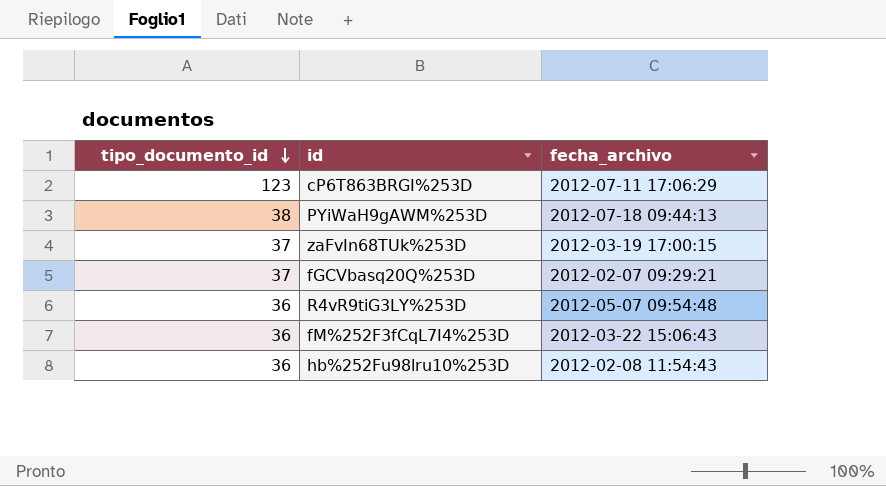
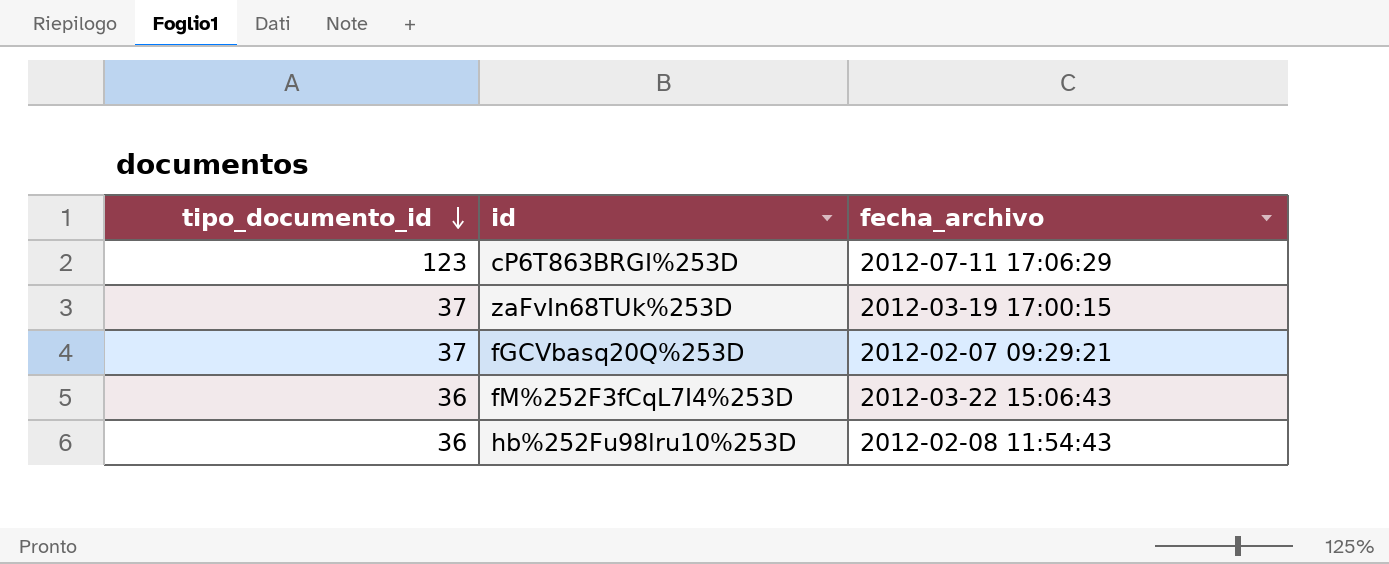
row PYiWaH9gAWM%253D: 38 | 2012-07-18 09:44:13 -> none
row R4vR9tiG3LY%253D: 36 | 2012-05-07 09:54:48 -> none

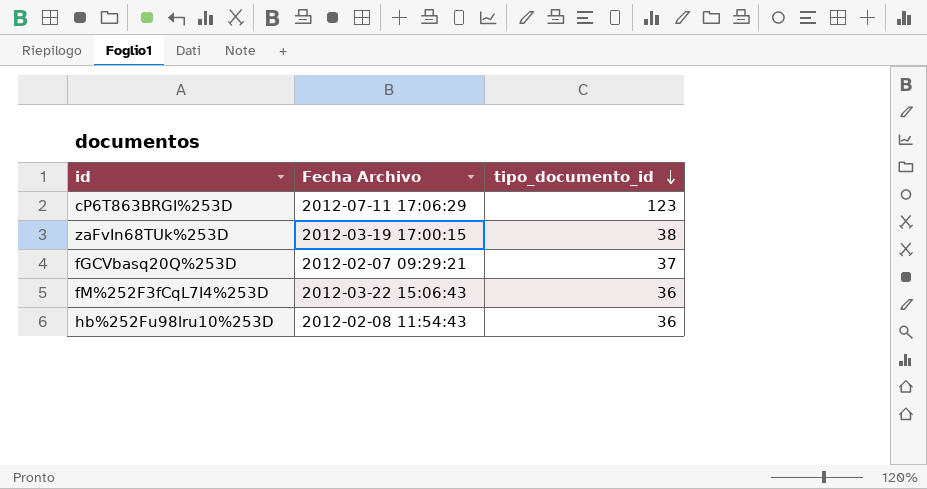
column name: fecha_archivo -> Fecha Archivo
column tipo_documento_id | position: 1 -> 3
zaFvIn68TUk%253D | tipo_documento_id: 37 -> 38

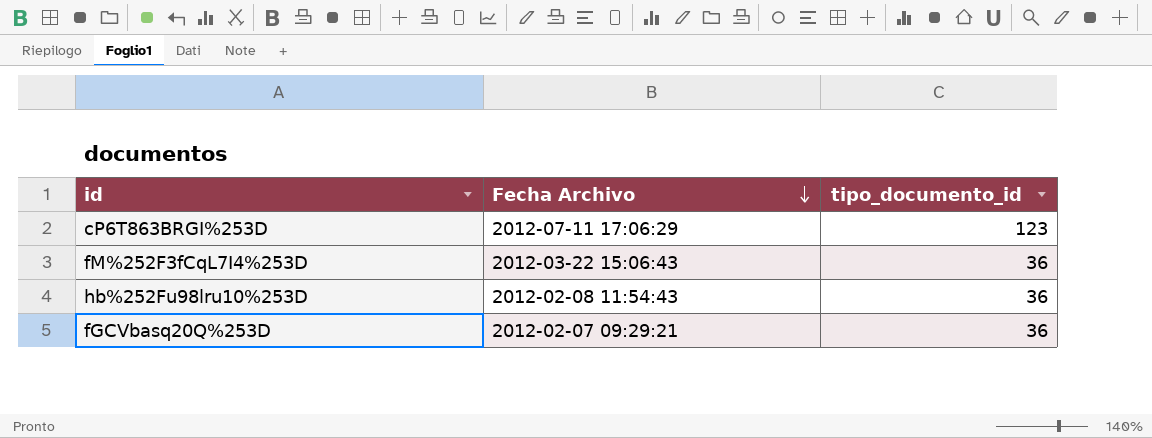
row order: tipo_documento_id descending -> Fecha Archivo descending
row zaFvIn68TUk%253D: 2012-03-19 17:00:15 | 38 -> none
fGCVbasq20Q%253D | tipo_documento_id: 37 -> 36

